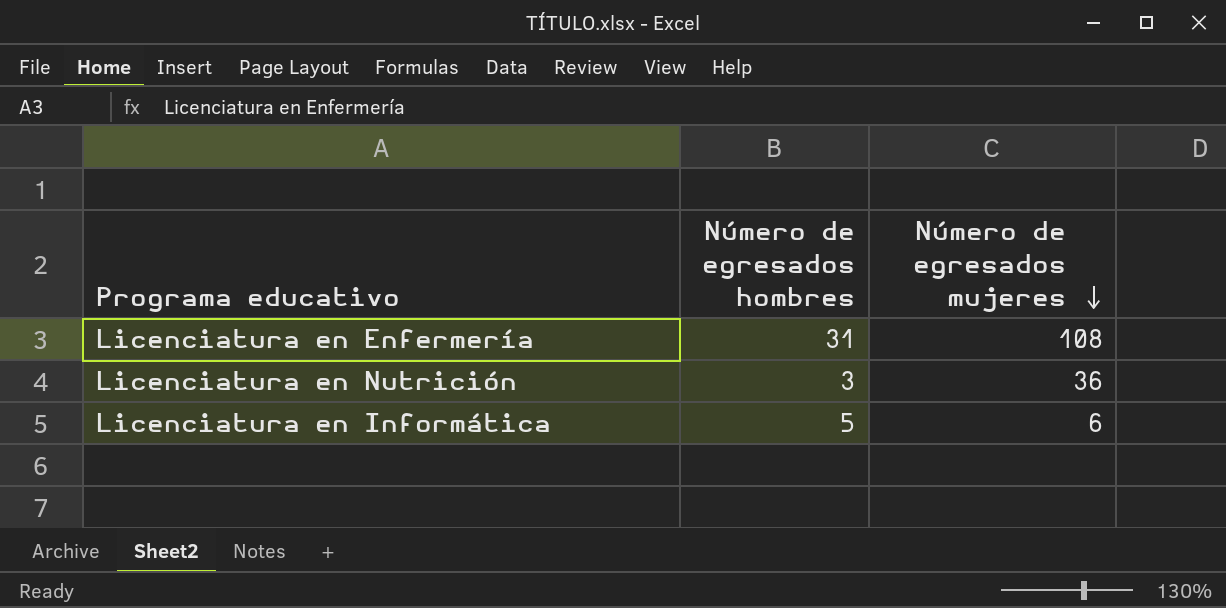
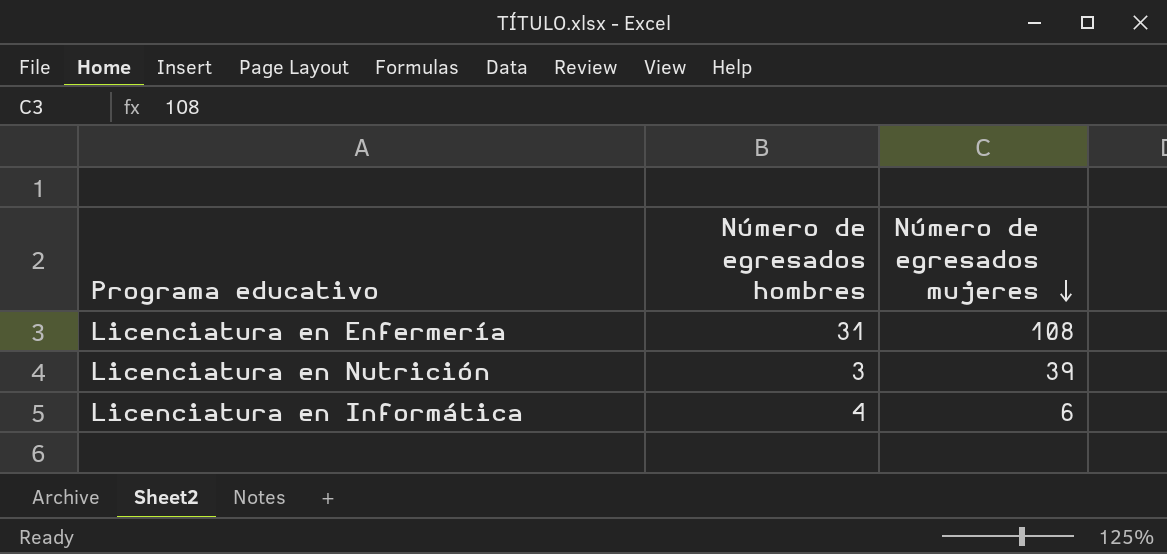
Licenciatura en Nutrición | Número de egresados mujeres: 36 -> 39
Licenciatura en Informática | Número de egresados hombres: 5 -> 4

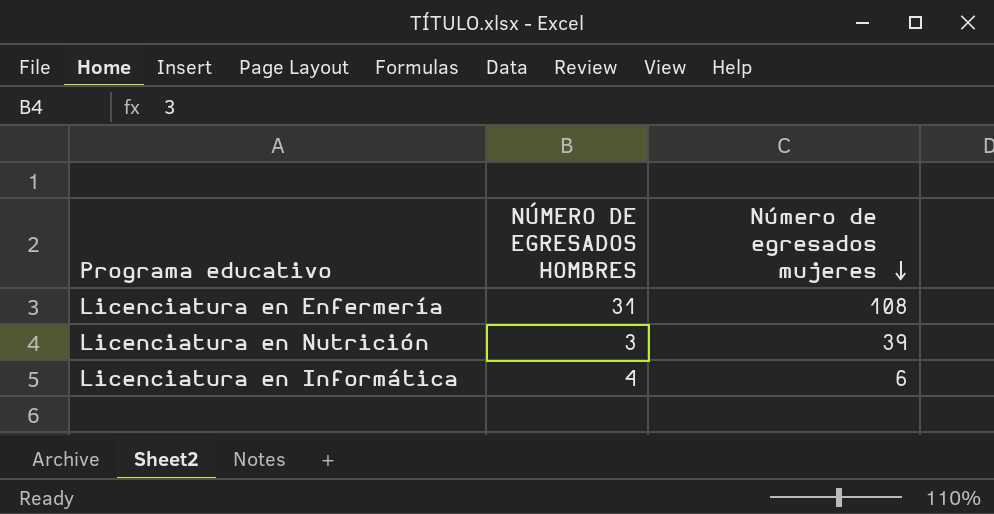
column name: Número de egresados hombres -> NÚMERO DE EGRESADOS HOMBRES

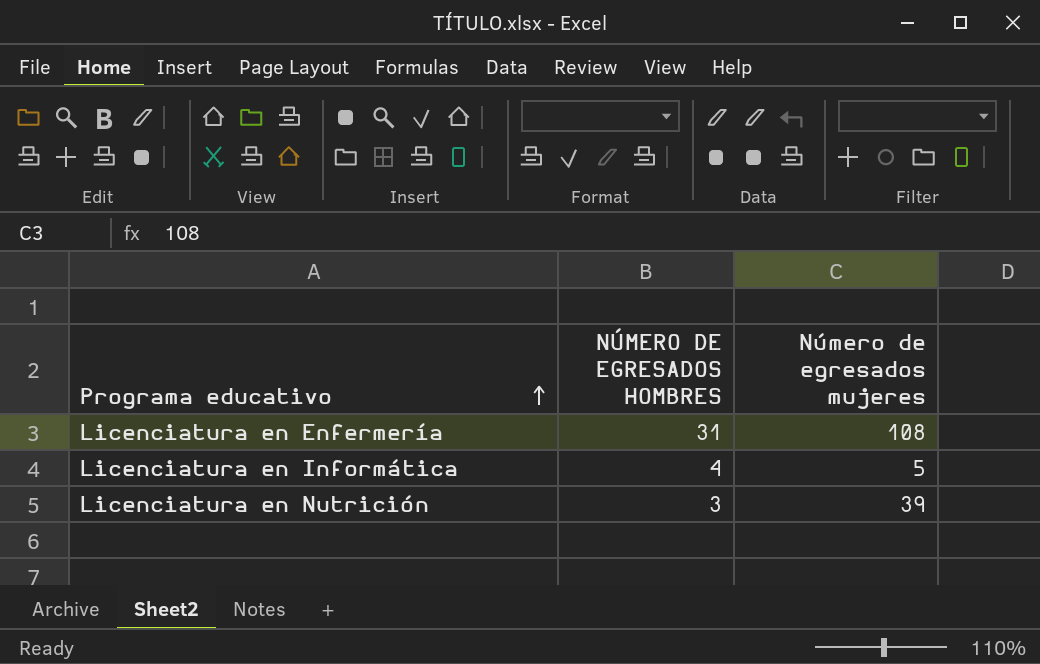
row order: Número de egresados mujeres descending -> Programa educativo ascending
Licenciatura en Informática | Número de egresados mujeres: 6 -> 5

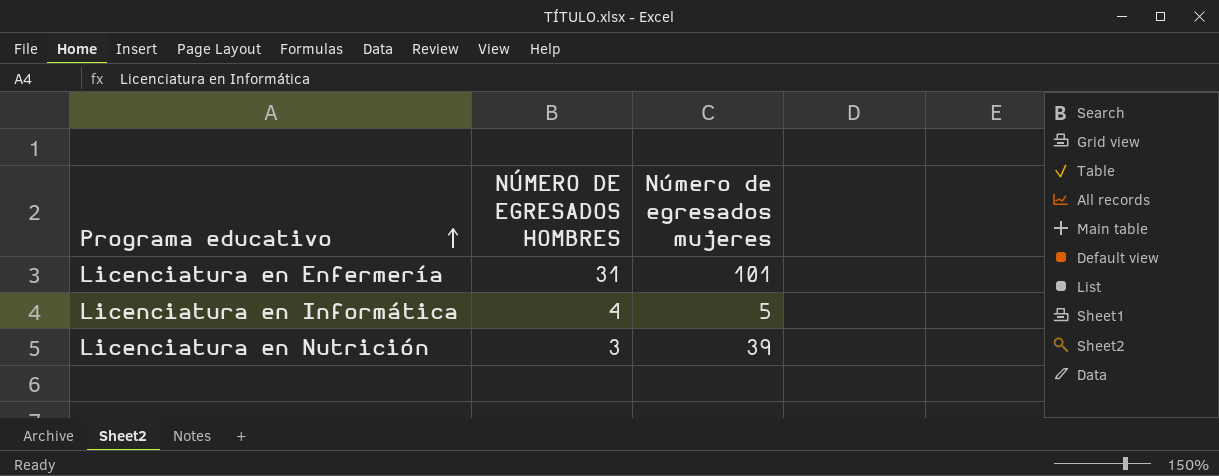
Licenciatura en Enfermería | Número de egresados mujeres: 108 -> 101

